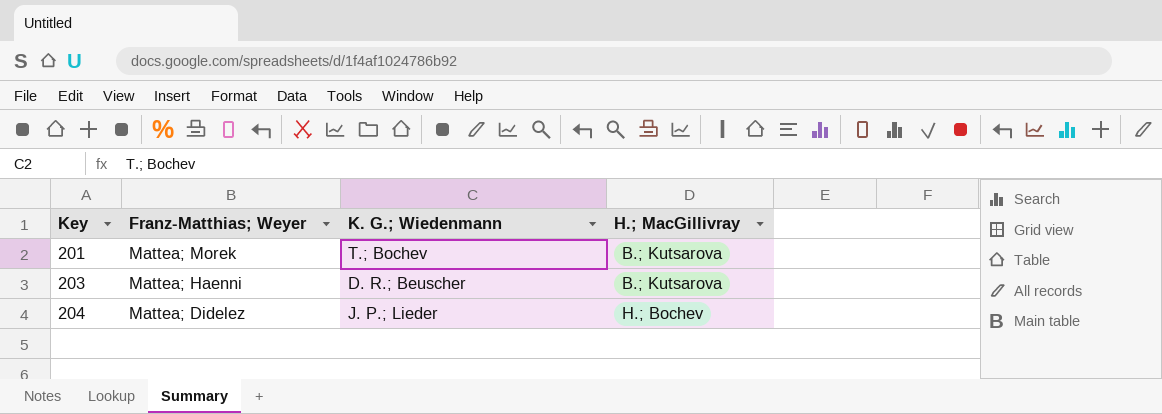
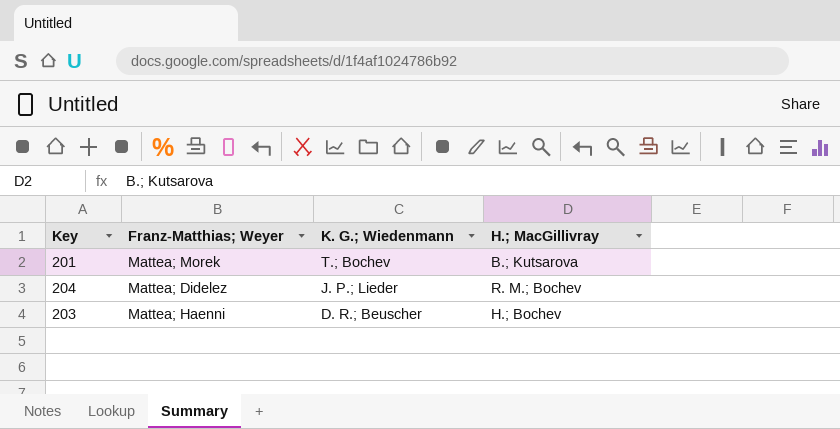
row order: Key ascending -> K. G.; Wiedenmann descending
204 | H.; MacGillivray: H.; Bochev -> R. M.; Bochev
203 | H.; MacGillivray: B.; Kutsarova -> H.; Bochev

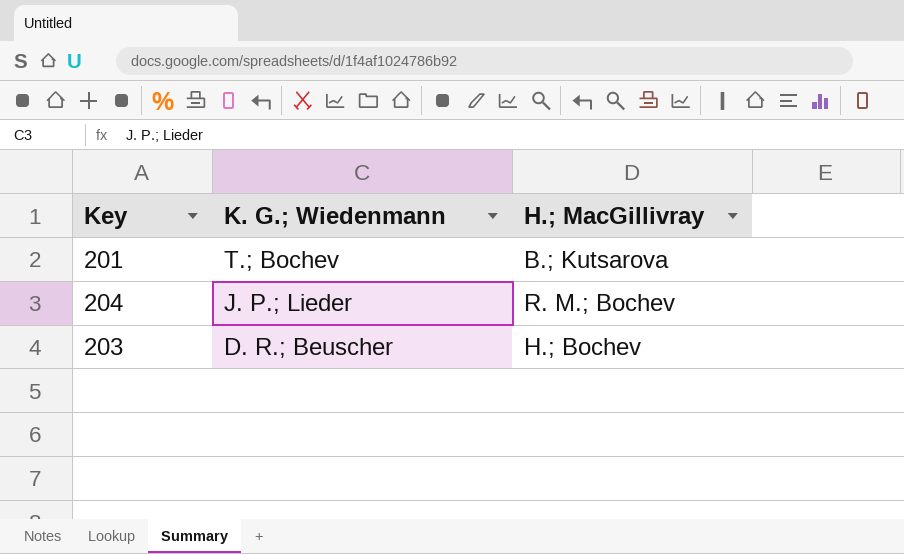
column Franz-Matthias; Weyer | position: 2 -> none

